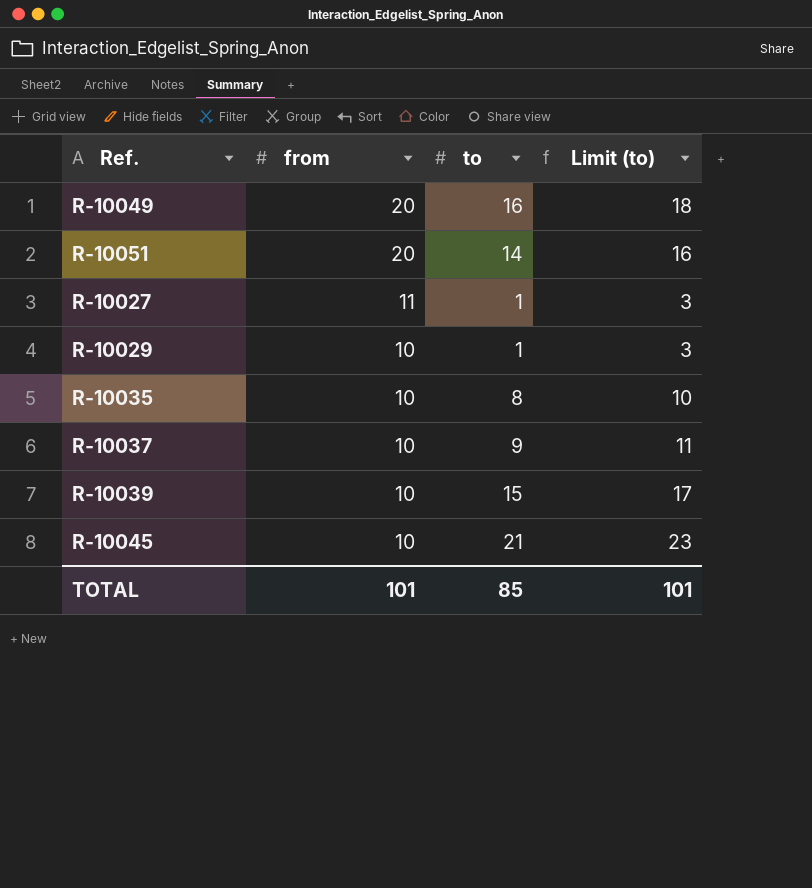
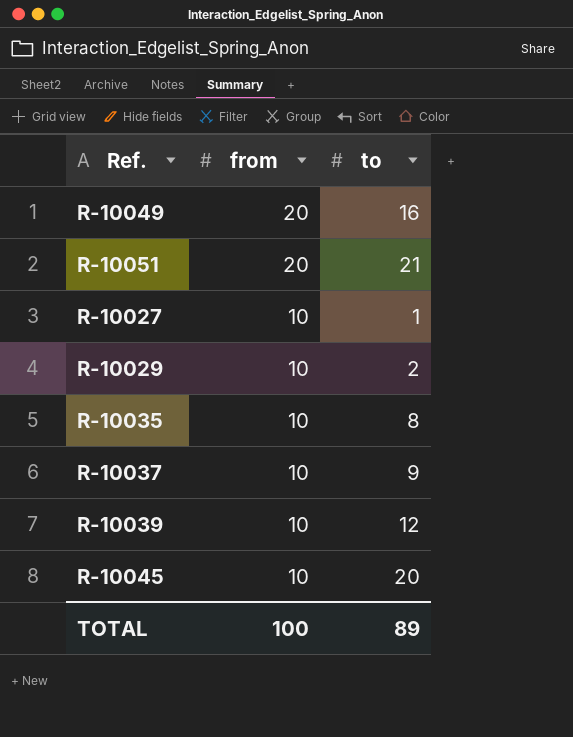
column Limit (to) | formula: [to] + 2 -> none
R-10051 | to: 14 -> 21
R-10027 | from: 11 -> 10
R-10029 | to: 1 -> 2
R-10039 | to: 15 -> 12
R-10045 | to: 21 -> 20
TOTAL | from: 101 -> 100
TOTAL | to: 85 -> 89

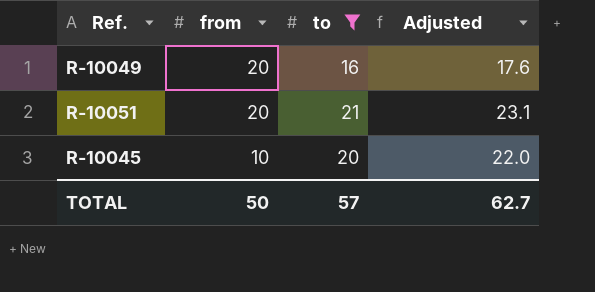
filter: none -> to >= 16
column Adjusted | formula: none -> [to] * 1.1
TOTAL | from: 100 -> 50
TOTAL | to: 89 -> 57

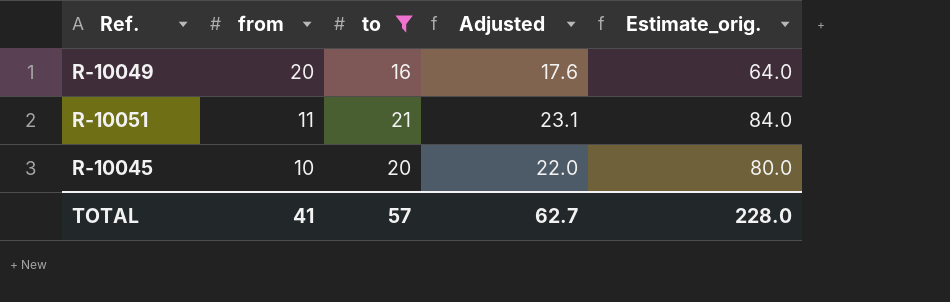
column Estimate_orig. | formula: none -> [to] * 4
R-10051 | from: 20 -> 11
TOTAL | from: 50 -> 41

